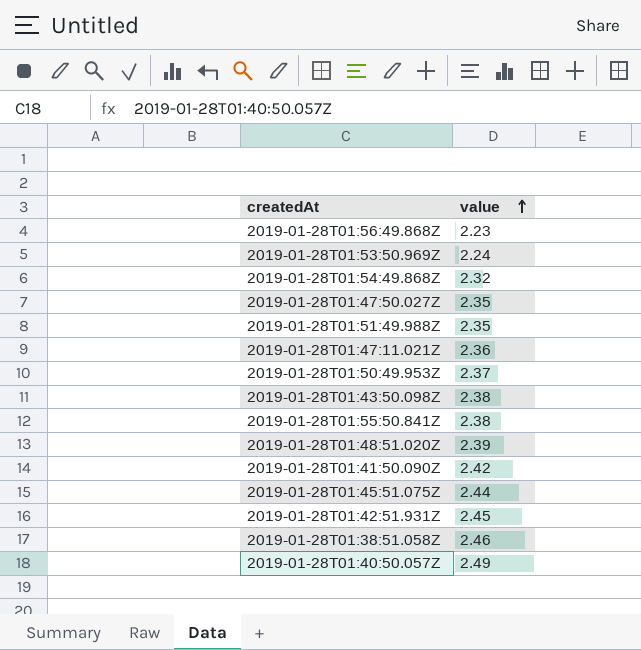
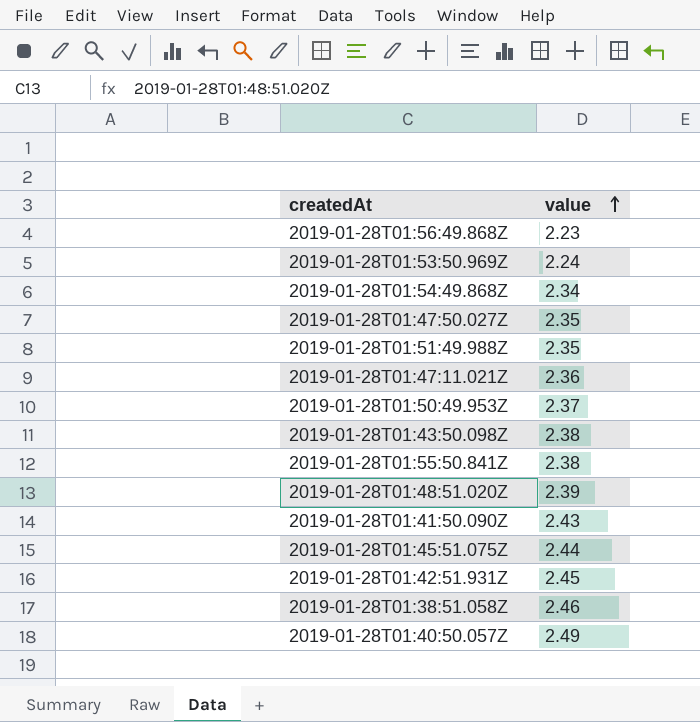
2019-01-28T01:54:49.868Z | value: 2.32 -> 2.34
2019-01-28T01:41:50.090Z | value: 2.42 -> 2.43

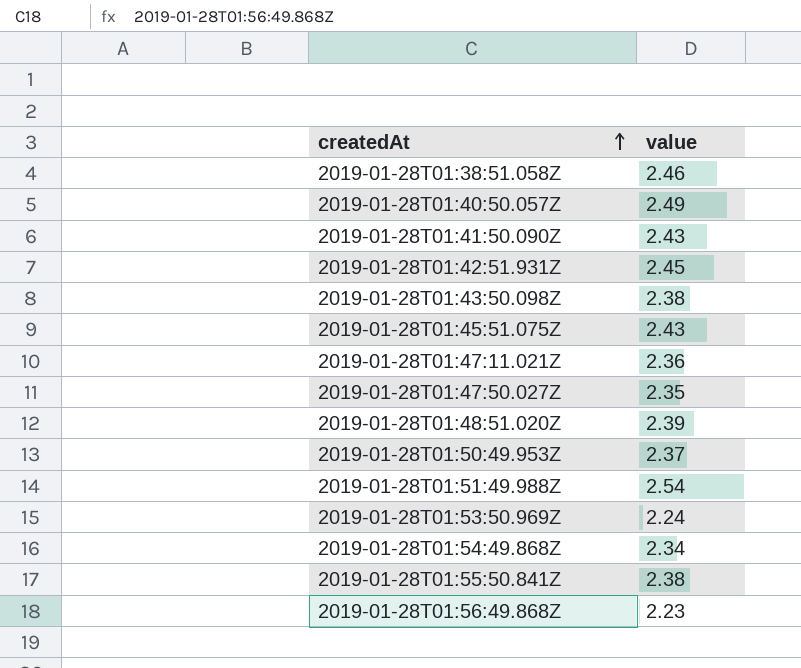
row order: value ascending -> createdAt ascending
2019-01-28T01:45:51.075Z | value: 2.44 -> 2.43
2019-01-28T01:51:49.988Z | value: 2.35 -> 2.54

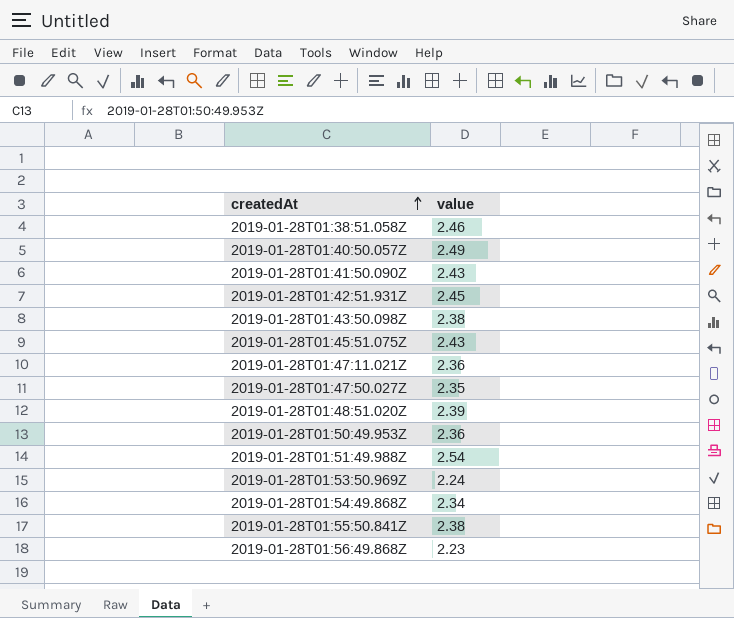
2019-01-28T01:50:49.953Z | value: 2.37 -> 2.36

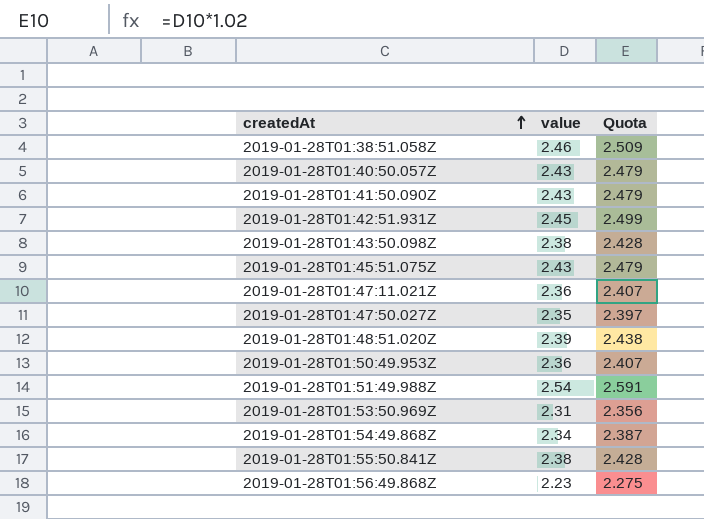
column Quota | formula: none -> [value] * 1.02
2019-01-28T01:40:50.057Z | value: 2.49 -> 2.43
2019-01-28T01:53:50.969Z | value: 2.24 -> 2.31

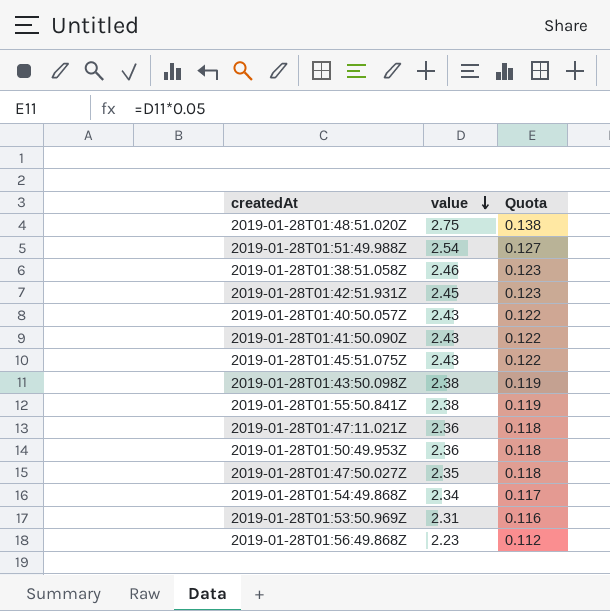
row order: createdAt ascending -> value descending
column Quota | formula: [value] * 1.02 -> [value] * 0.05
2019-01-28T01:48:51.020Z | value: 2.39 -> 2.75

